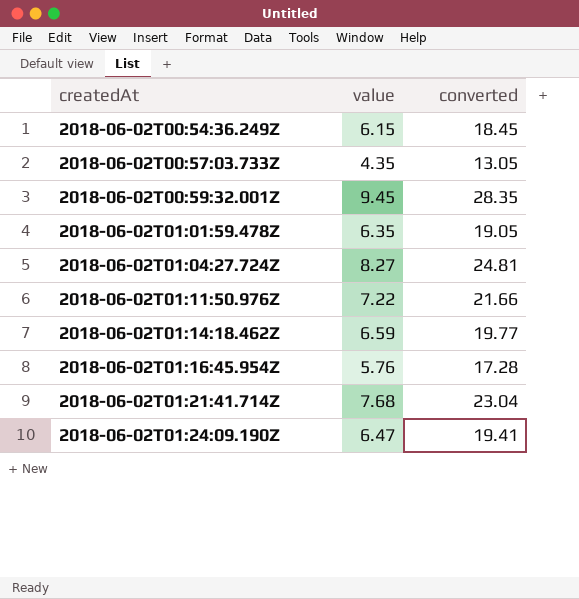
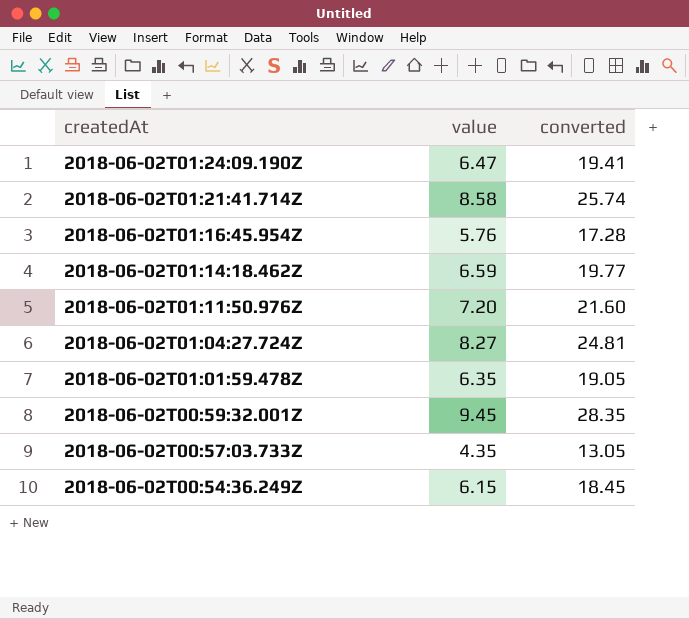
row order: createdAt ascending -> createdAt descending
2018-06-02T01:21:41.714Z | value: 7.68 -> 8.58
2018-06-02T01:21:41.714Z | converted: 23.04 -> 25.74
2018-06-02T01:11:50.976Z | value: 7.22 -> 7.20
2018-06-02T01:11:50.976Z | converted: 21.66 -> 21.60

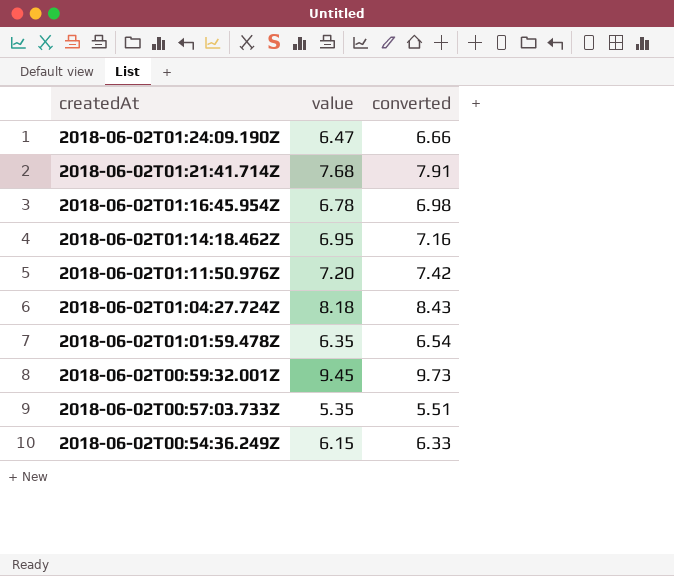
column converted | formula: [value] * 3 -> [value] * 1.03
2018-06-02T01:21:41.714Z | value: 8.58 -> 7.68
2018-06-02T01:16:45.954Z | value: 5.76 -> 6.78
2018-06-02T01:14:18.462Z | value: 6.59 -> 6.95
2018-06-02T01:04:27.724Z | value: 8.27 -> 8.18
2018-06-02T00:57:03.733Z | value: 4.35 -> 5.35

